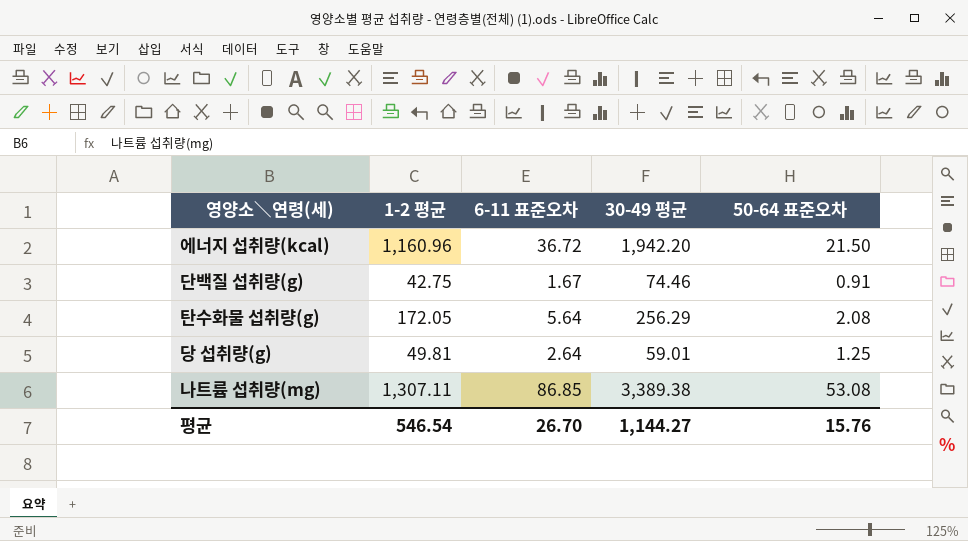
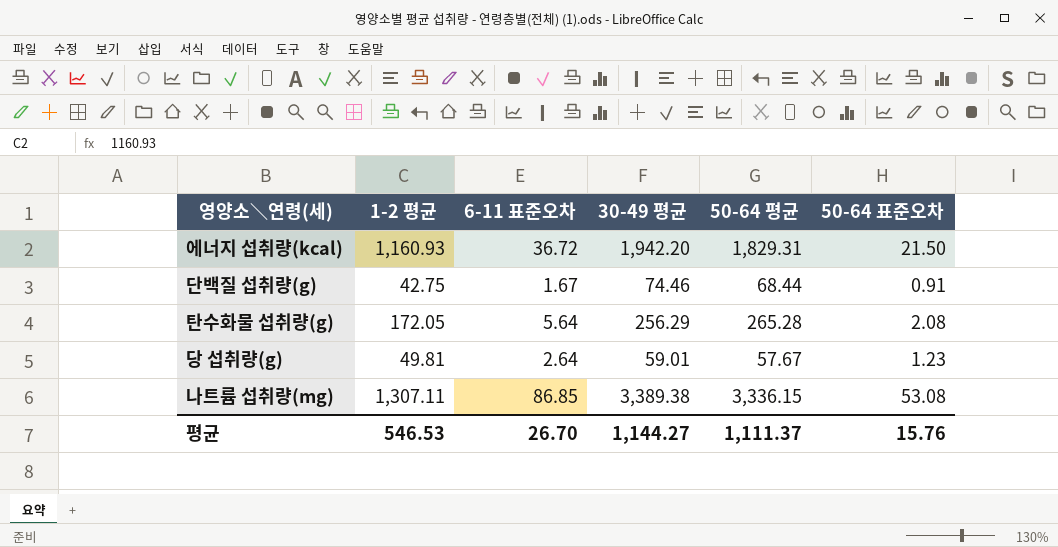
column 50-64 평균 | position: none -> 5
에너지 섭취량(kcal) | 1-2 평균: 1,160.96 -> 1,160.93
당 섭취량(g) | 50-64 표준오차: 1.25 -> 1.23
평균 | 1-2 평균: 546.54 -> 546.53

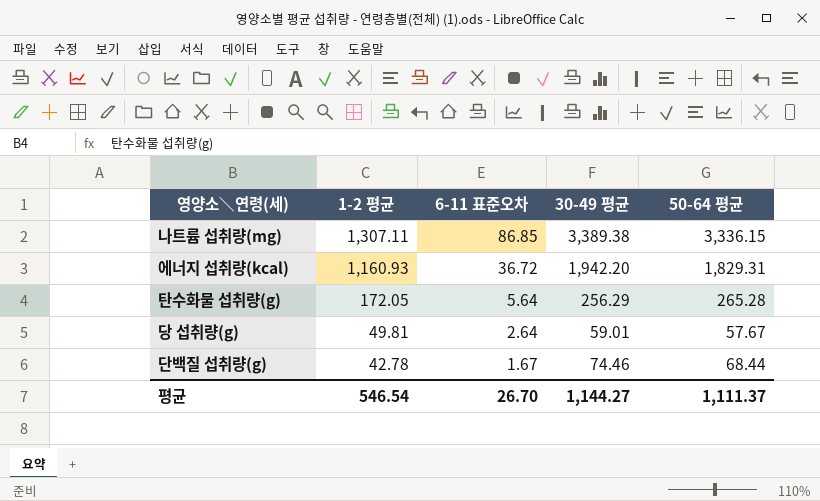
row order: none -> 1-2 평균 descending
column 50-64 표준오차 | position: 6 -> none
단백질 섭취량(g) | 1-2 평균: 42.75 -> 42.78
평균 | 1-2 평균: 546.53 -> 546.54

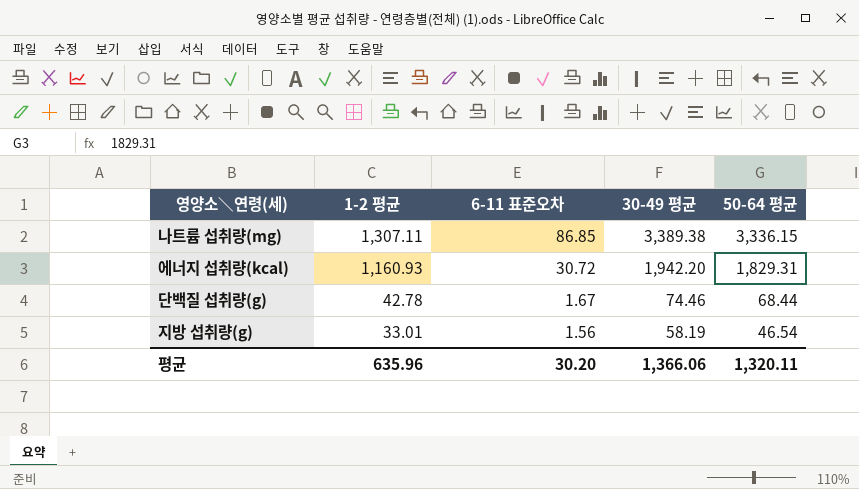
row 탄수화물 섭취량(g): 172.05 | 5.64 | 256.29 | 265.28 -> none
row 당 섭취량(g): 49.81 | 2.64 | 59.01 | 57.67 -> none
에너지 섭취량(kcal) | 6-11 표준오차: 36.72 -> 30.72
row 지방 섭취량(g): none -> 33.01 | 1.56 | 58.19 | 46.54
평균 | 1-2 평균: 546.54 -> 635.96
평균 | 6-11 표준오차: 26.70 -> 30.20
평균 | 30-49 평균: 1,144.27 -> 1,366.06
평균 | 50-64 평균: 1,111.37 -> 1,320.11

